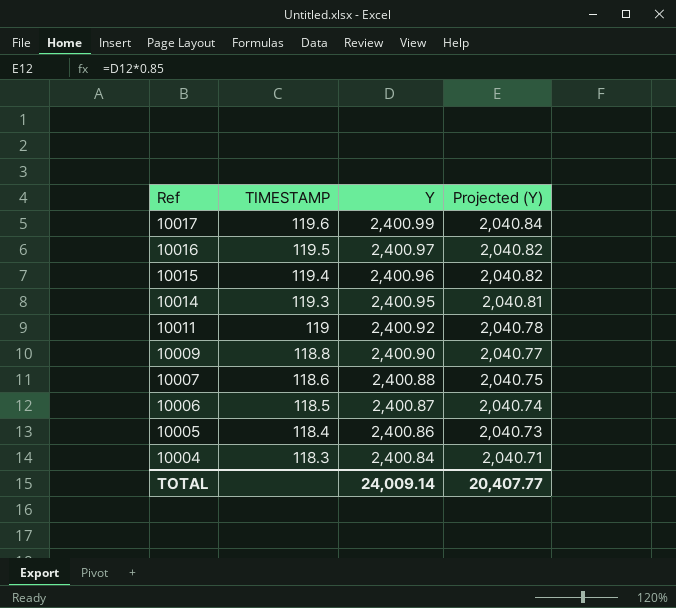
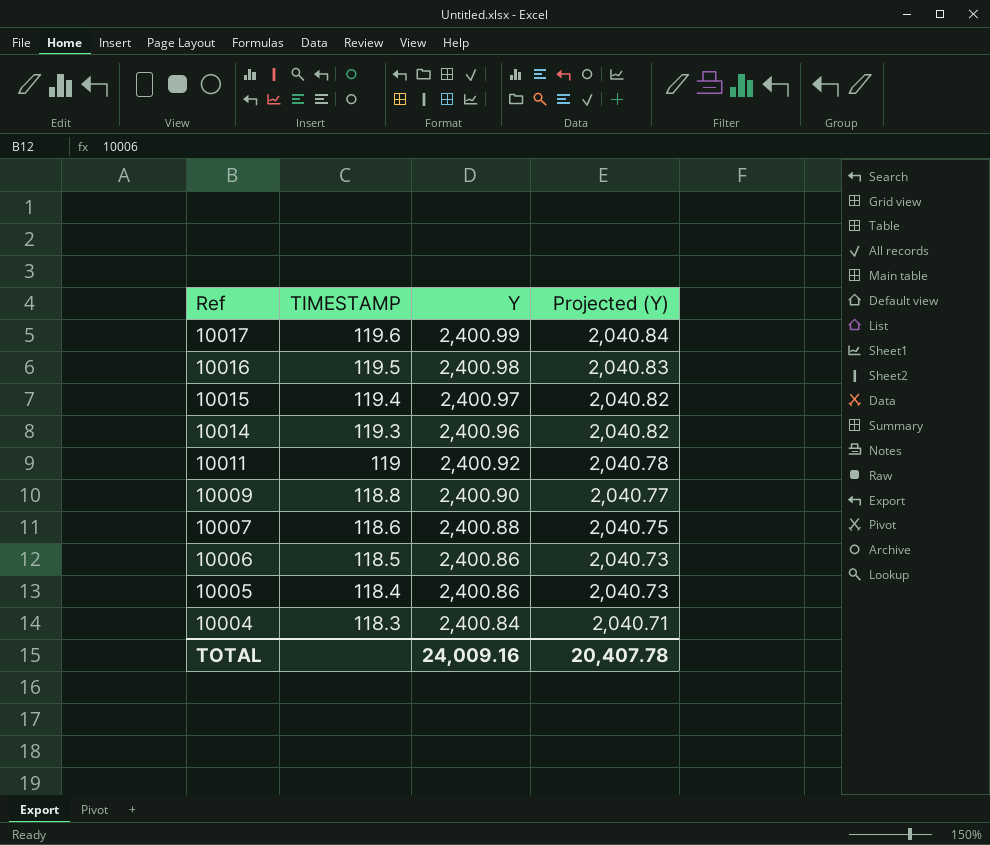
10016 | Y: 2,400.97 -> 2,400.98
10016 | Projected (Y): 2,040.82 -> 2,040.83
10015 | Y: 2,400.96 -> 2,400.97
10014 | Y: 2,400.95 -> 2,400.96
10014 | Projected (Y): 2,040.81 -> 2,040.82
10006 | Y: 2,400.87 -> 2,400.86
10006 | Projected (Y): 2,040.74 -> 2,040.73
TOTAL | Y: 24,009.14 -> 24,009.16
TOTAL | Projected (Y): 20,407.77 -> 20,407.78

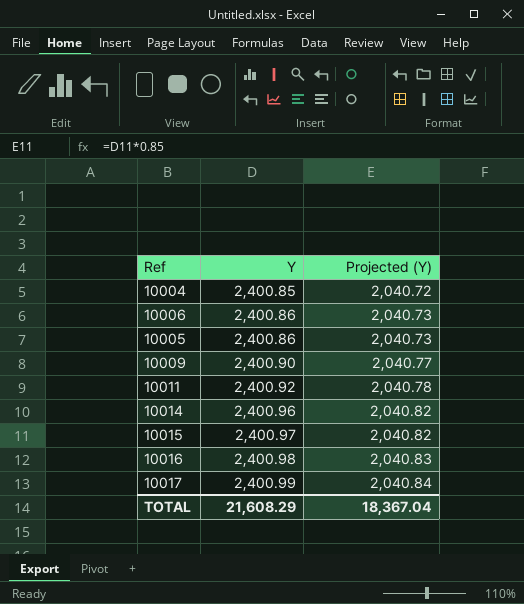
row order: Ref descending -> Y ascending
column TIMESTAMP | position: 2 -> none
row 10007: 118.6 | 2,400.88 | 2,040.75 -> none
10004 | Y: 2,400.84 -> 2,400.85
10004 | Projected (Y): 2,040.71 -> 2,040.72
TOTAL | Y: 24,009.16 -> 21,608.29
TOTAL | Projected (Y): 20,407.78 -> 18,367.04

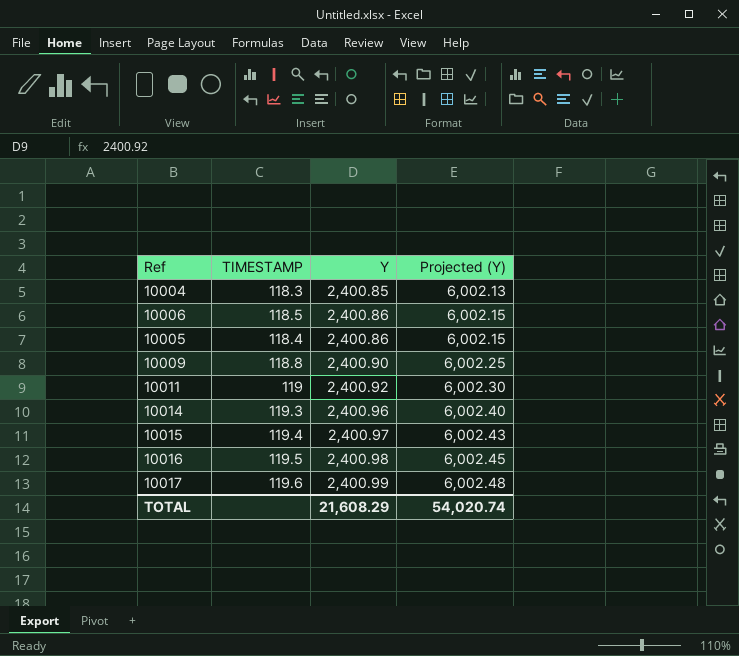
column TIMESTAMP | position: none -> 2
column Projected (Y) | formula: [Y] * 0.85 -> [Y] * 2.5
TOTAL | Projected (Y): 18,367.04 -> 54,020.74

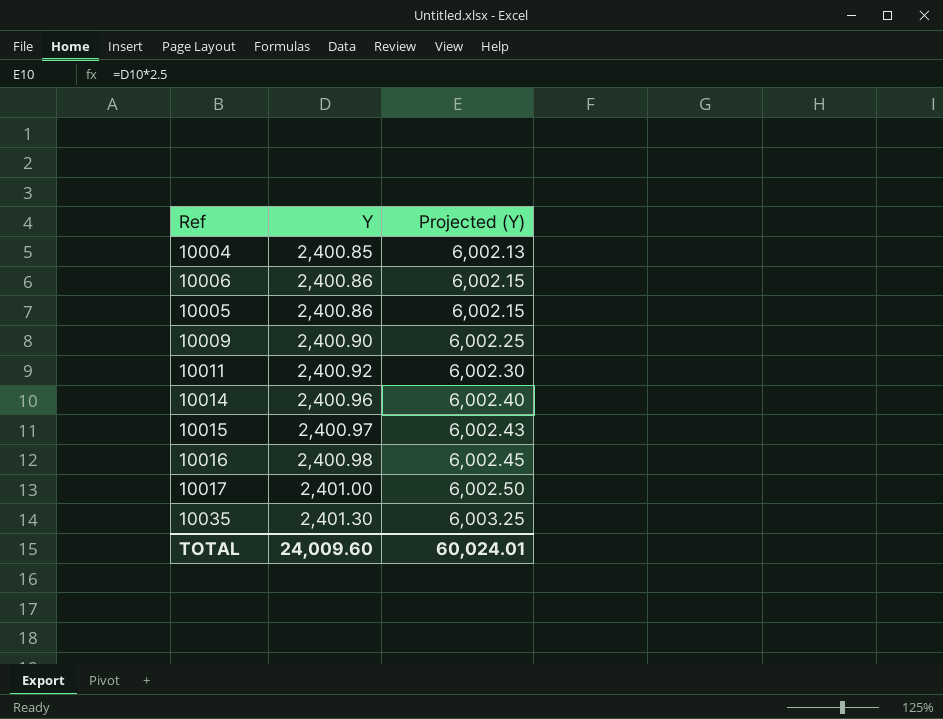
column TIMESTAMP | position: 2 -> none
10017 | Y: 2,400.99 -> 2,401.00
10017 | Projected (Y): 6,002.48 -> 6,002.50
row 10035: none -> 2,401.30 | 6,003.25
TOTAL | Y: 21,608.29 -> 24,009.60
TOTAL | Projected (Y): 54,020.74 -> 60,024.01

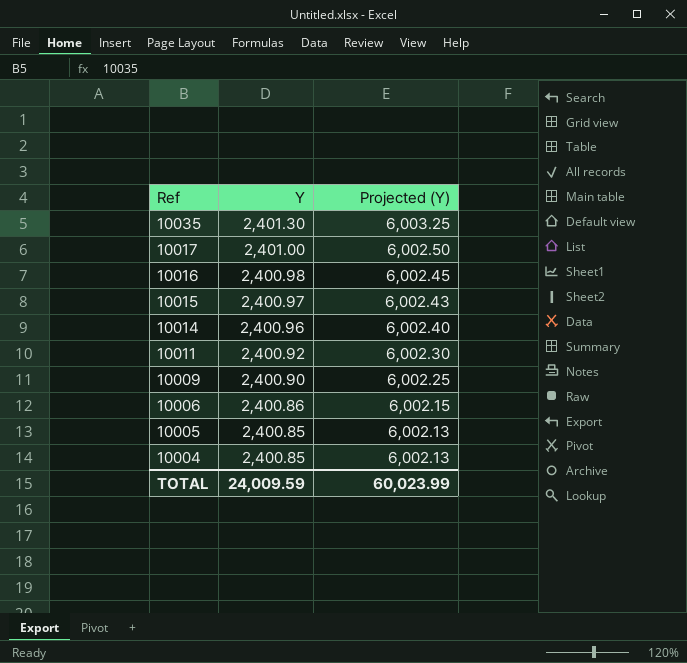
row order: Y ascending -> Ref descending
10005 | Y: 2,400.86 -> 2,400.85
10005 | Projected (Y): 6,002.15 -> 6,002.13
TOTAL | Y: 24,009.60 -> 24,009.59
TOTAL | Projected (Y): 60,024.01 -> 60,023.99

